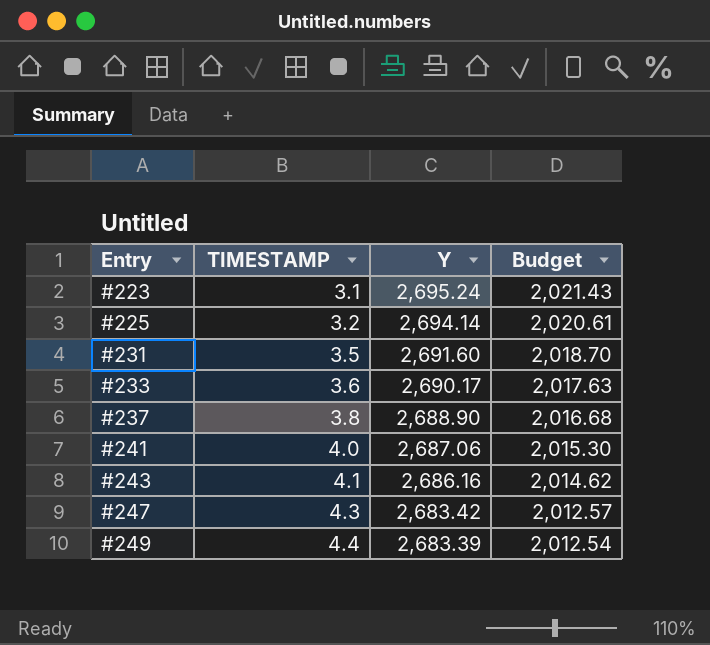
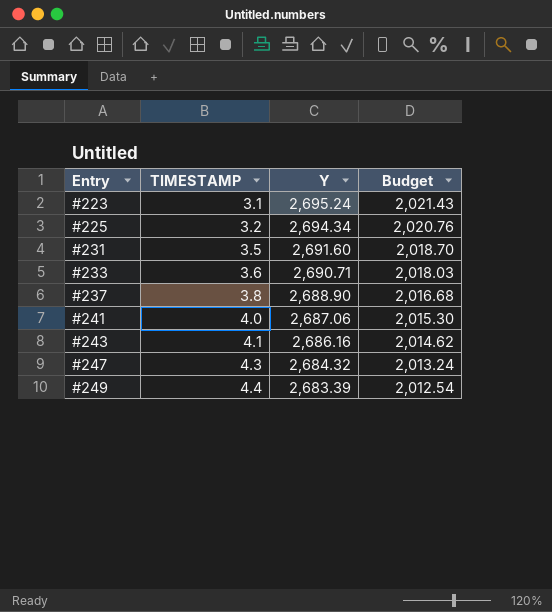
#225 | Y: 2,694.14 -> 2,694.34
#225 | Budget: 2,020.61 -> 2,020.76
#233 | Y: 2,690.17 -> 2,690.71
#233 | Budget: 2,017.63 -> 2,018.03
#247 | Y: 2,683.42 -> 2,684.32
#247 | Budget: 2,012.57 -> 2,013.24

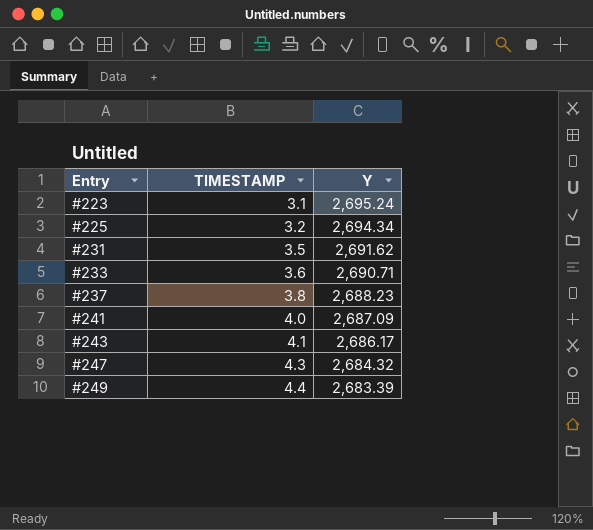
column Budget | formula: [Y] * 0.75 -> none
#231 | Y: 2,691.60 -> 2,691.62
#237 | Y: 2,688.90 -> 2,688.23
#241 | Y: 2,687.06 -> 2,687.09
#243 | Y: 2,686.16 -> 2,686.17

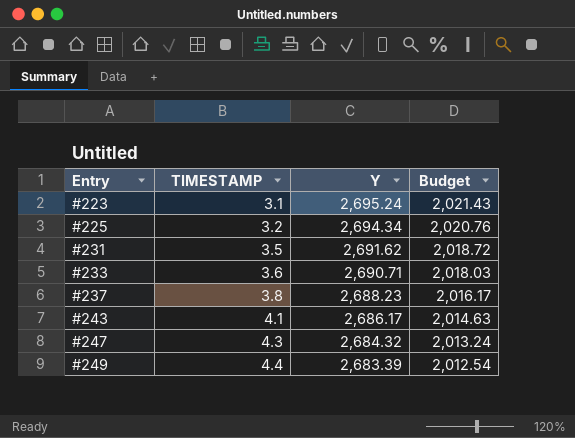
column Budget | formula: none -> [Y] * 0.75
row #241: 4.0 | 2,687.09 -> none

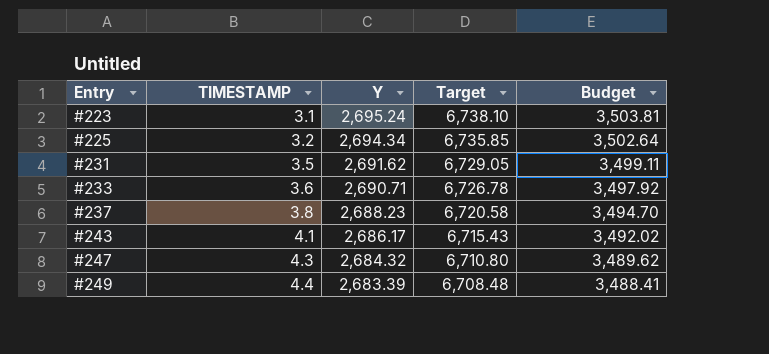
column Target | formula: none -> [Y] * 2.5
column Budget | formula: [Y] * 0.75 -> [Y] * 1.3

